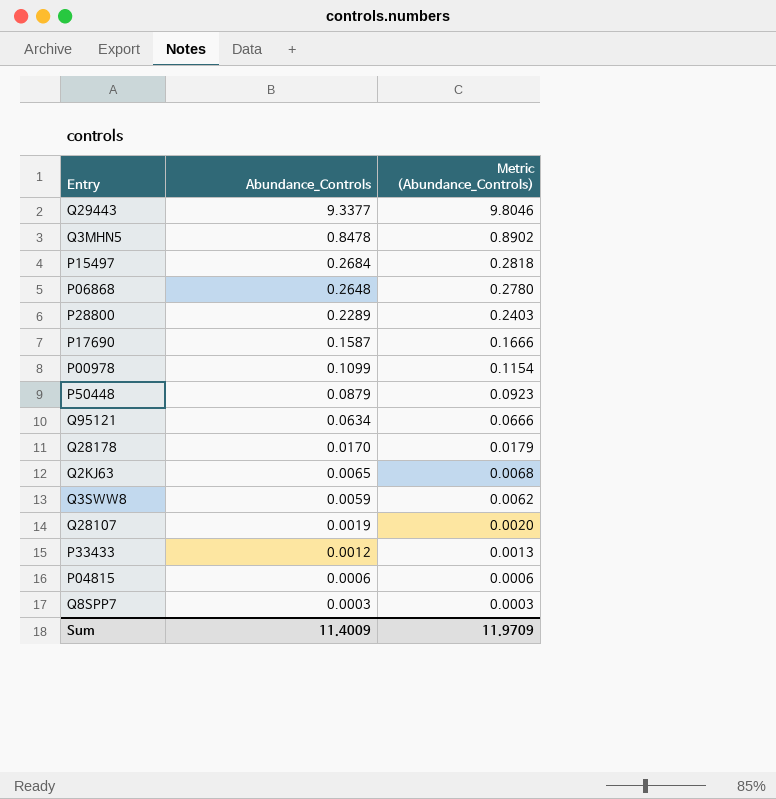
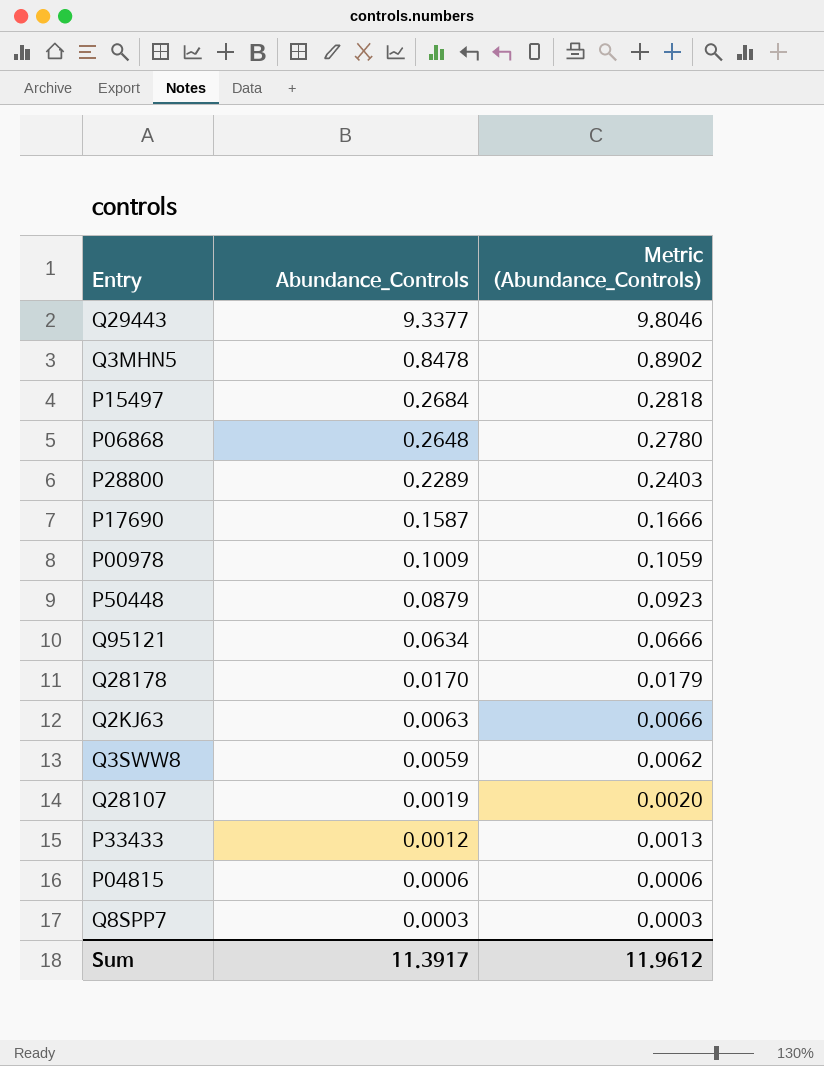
P00978 | Abundance_Controls: 0.1099 -> 0.1009
P00978 | Metric (Abundance_Controls): 0.1154 -> 0.1059
Q2KJ63 | Abundance_Controls: 0.0065 -> 0.0063
Q2KJ63 | Metric (Abundance_Controls): 0.0068 -> 0.0066
Sum | Abundance_Controls: 11.4009 -> 11.3917
Sum | Metric (Abundance_Controls): 11.9709 -> 11.9612

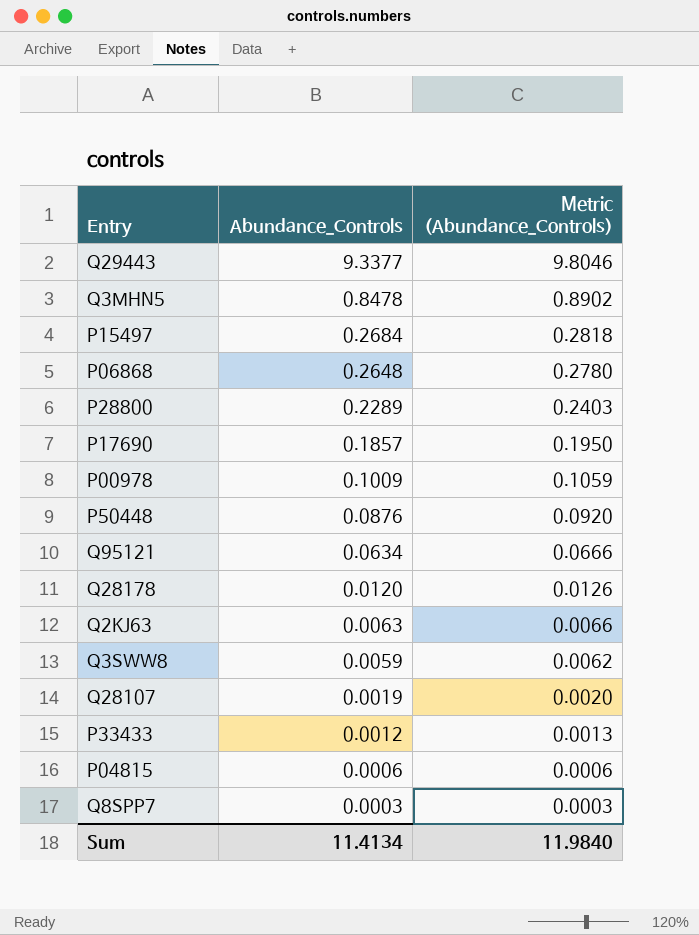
P17690 | Abundance_Controls: 0.1587 -> 0.1857
P17690 | Metric (Abundance_Controls): 0.1666 -> 0.1950
P50448 | Abundance_Controls: 0.0879 -> 0.0876
P50448 | Metric (Abundance_Controls): 0.0923 -> 0.0920
Q28178 | Abundance_Controls: 0.0170 -> 0.0120
Q28178 | Metric (Abundance_Controls): 0.0179 -> 0.0126
Sum | Abundance_Controls: 11.3917 -> 11.4134
Sum | Metric (Abundance_Controls): 11.9612 -> 11.9840

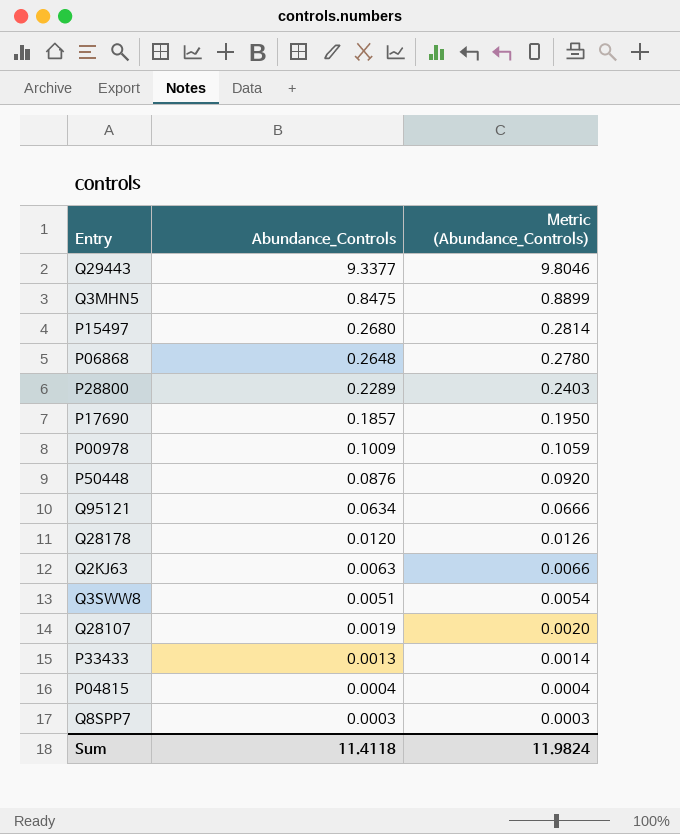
Q3MHN5 | Abundance_Controls: 0.8478 -> 0.8475
Q3MHN5 | Metric (Abundance_Controls): 0.8902 -> 0.8899
P15497 | Abundance_Controls: 0.2684 -> 0.2680
P15497 | Metric (Abundance_Controls): 0.2818 -> 0.2814
Q3SWW8 | Abundance_Controls: 0.0059 -> 0.0051
Q3SWW8 | Metric (Abundance_Controls): 0.0062 -> 0.0054
P33433 | Abundance_Controls: 0.0012 -> 0.0013
P33433 | Metric (Abundance_Controls): 0.0013 -> 0.0014
P04815 | Abundance_Controls: 0.0006 -> 0.0004
P04815 | Metric (Abundance_Controls): 0.0006 -> 0.0004
Sum | Abundance_Controls: 11.4134 -> 11.4118
Sum | Metric (Abundance_Controls): 11.9840 -> 11.9824

